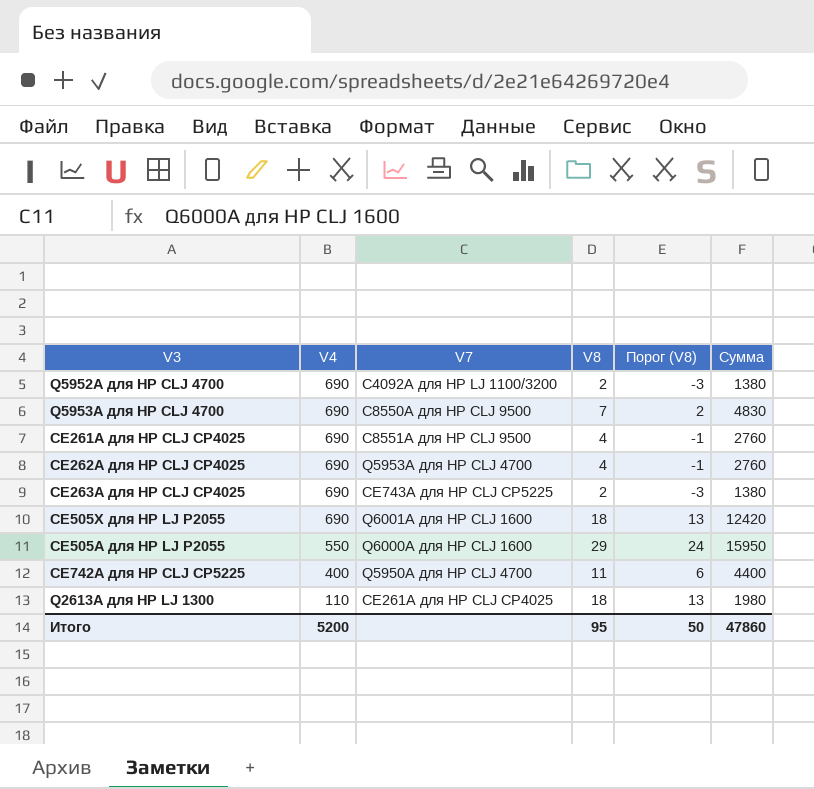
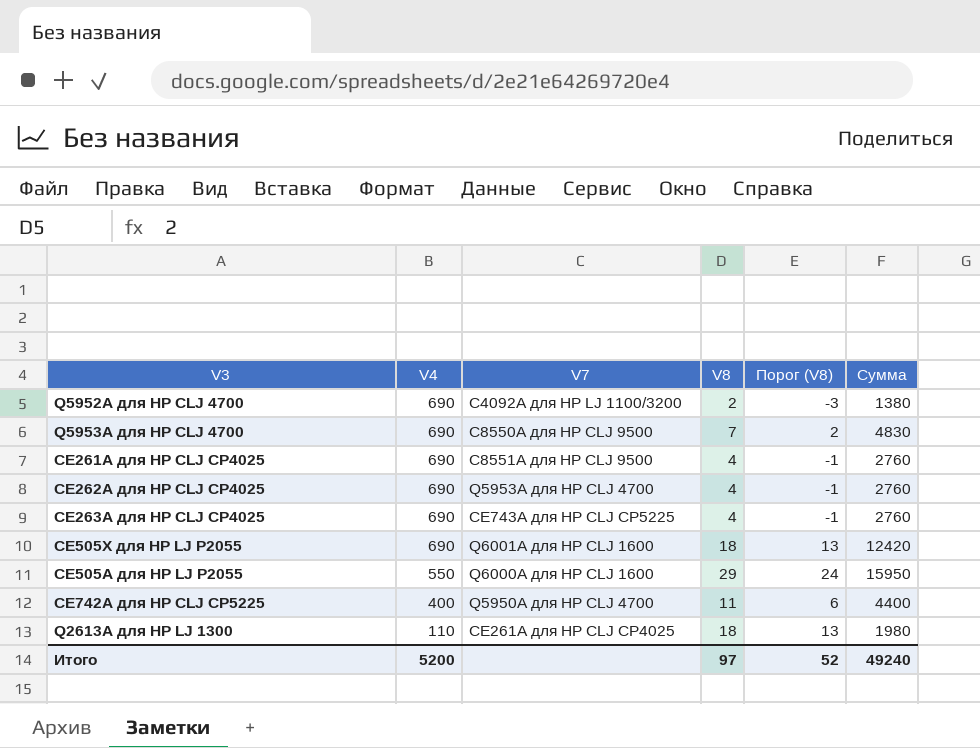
CE263A для HP CLJ CP4025 | V8: 2 -> 4
CE263A для HP CLJ CP4025 | Порог (V8): -3 -> -1
CE263A для HP CLJ CP4025 | Сумма: 1380 -> 2760
Итого | V8: 95 -> 97
Итого | Порог (V8): 50 -> 52
Итого | Сумма: 47860 -> 49240

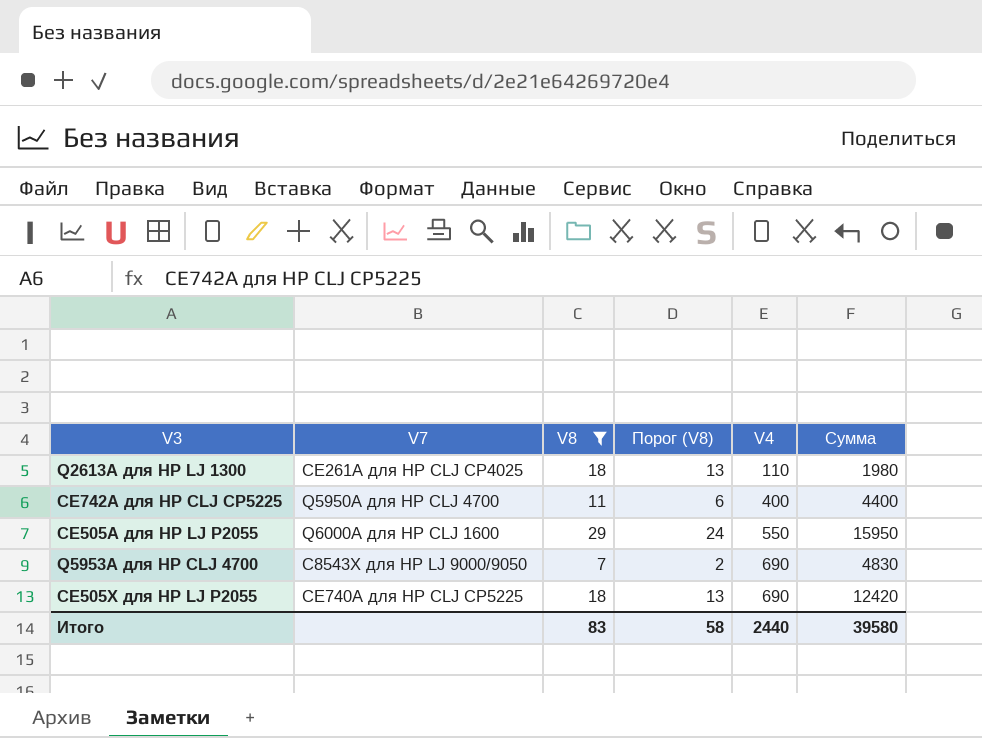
filter: none -> V8 >= 7
row order: V4 descending -> V4 ascending
column V4 | position: 2 -> 5
Q5953A для HP CLJ 4700 | V7: C8550A для HP CLJ 9500 -> C8543X для HP LJ 9000/9050
CE505X для HP LJ P2055 | V7: Q6001A для HP CLJ 1600 -> CE740A для HP CLJ CP5225
Итого | V8: 97 -> 83
Итого | Порог (V8): 52 -> 58
Итого | V4: 5200 -> 2440
Итого | Сумма: 49240 -> 39580

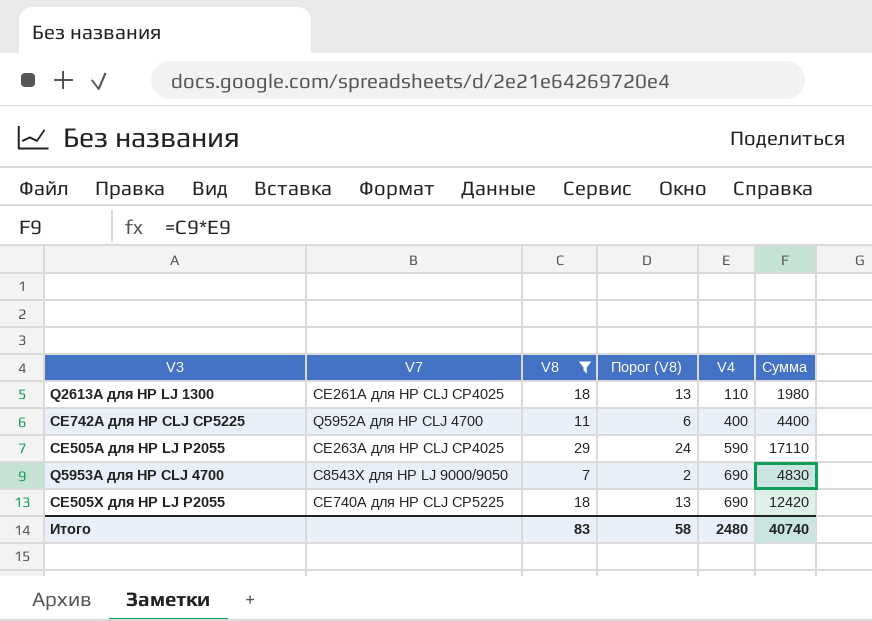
CE742A для HP CLJ CP5225 | V7: Q5950A для HP CLJ 4700 -> Q5952A для HP CLJ 4700
CE505A для HP LJ P2055 | V7: Q6000A для HP CLJ 1600 -> CE263A для HP CLJ CP4025
CE505A для HP LJ P2055 | V4: 550 -> 590
CE505A для HP LJ P2055 | Сумма: 15950 -> 17110
Итого | V4: 2440 -> 2480
Итого | Сумма: 39580 -> 40740

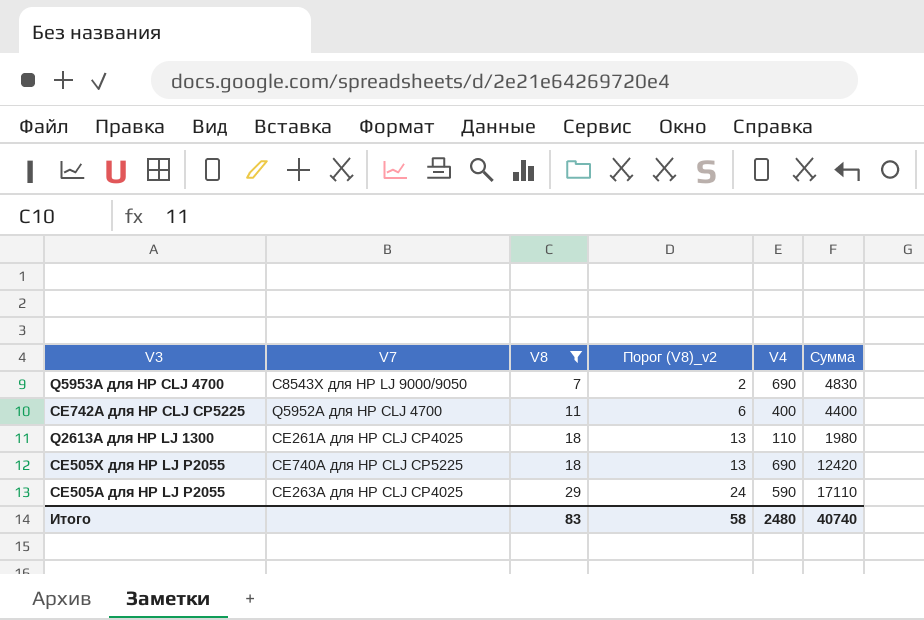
row order: V4 ascending -> V8 ascending
column name: Порог (V8) -> Порог (V8)_v2

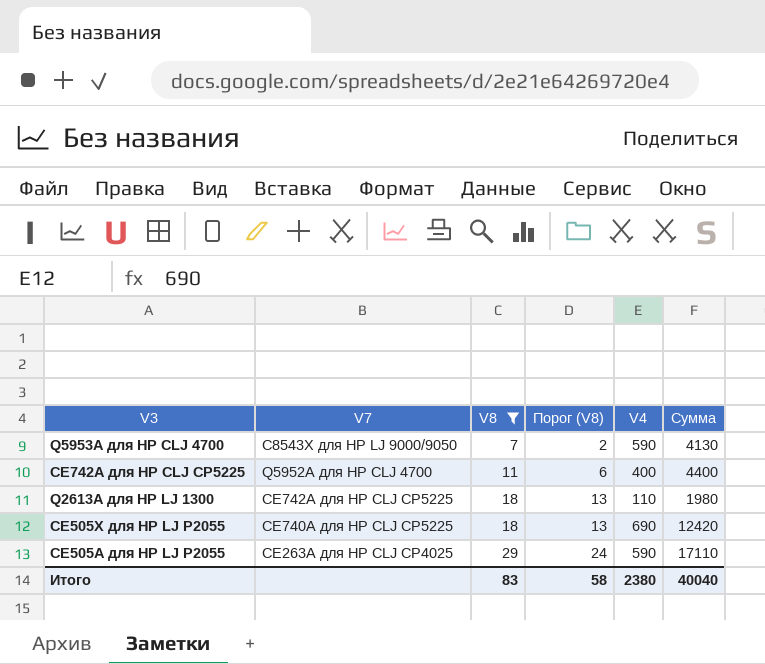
column name: Порог (V8)_v2 -> Порог (V8)
Q5953A для HP CLJ 4700 | V4: 690 -> 590
Q5953A для HP CLJ 4700 | Сумма: 4830 -> 4130
Q2613A для HP LJ 1300 | V7: CE261A для HP CLJ CP4025 -> CE742A для HP CLJ CP5225
Итого | V4: 2480 -> 2380
Итого | Сумма: 40740 -> 40040

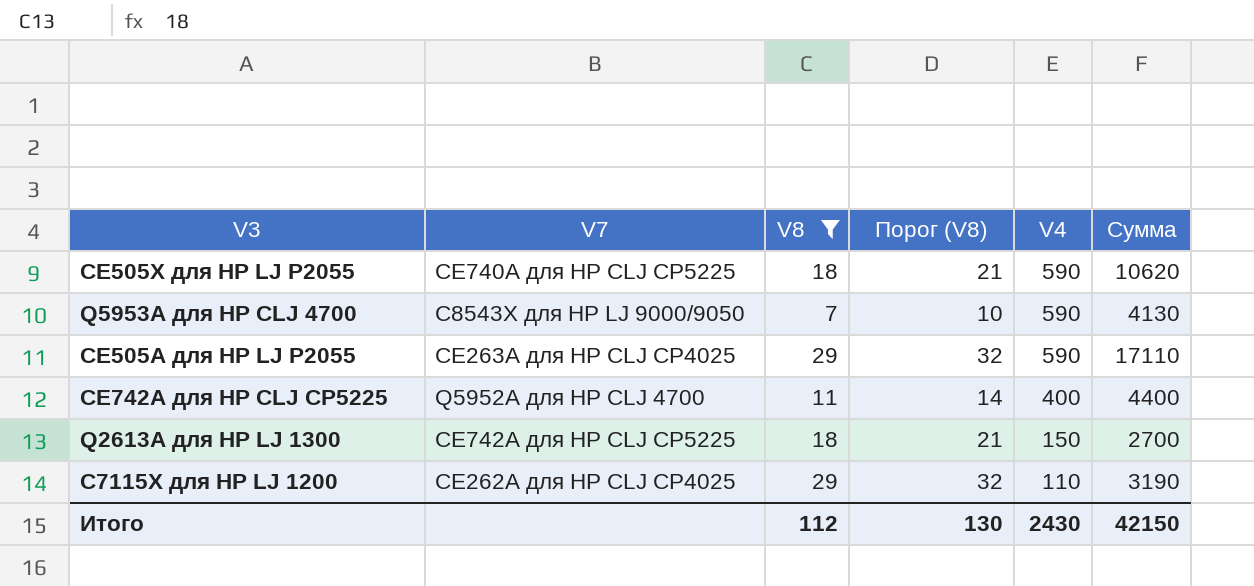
row order: V8 ascending -> V4 descending
column Порог (V8) | formula: [V8] - 5 -> [V8] + 3
CE505X для HP LJ P2055 | V4: 690 -> 590
CE505X для HP LJ P2055 | Сумма: 12420 -> 10620
Q2613A для HP LJ 1300 | V4: 110 -> 150
Q2613A для HP LJ 1300 | Сумма: 1980 -> 2700
row C7115X для HP LJ 1200: none -> CE262A для HP CLJ CP4025 | 29 | 32 | 110 | 3190
Итого | V8: 83 -> 112
Итого | Порог (V8): 58 -> 130
Итого | V4: 2380 -> 2430
Итого | Сумма: 40040 -> 42150

